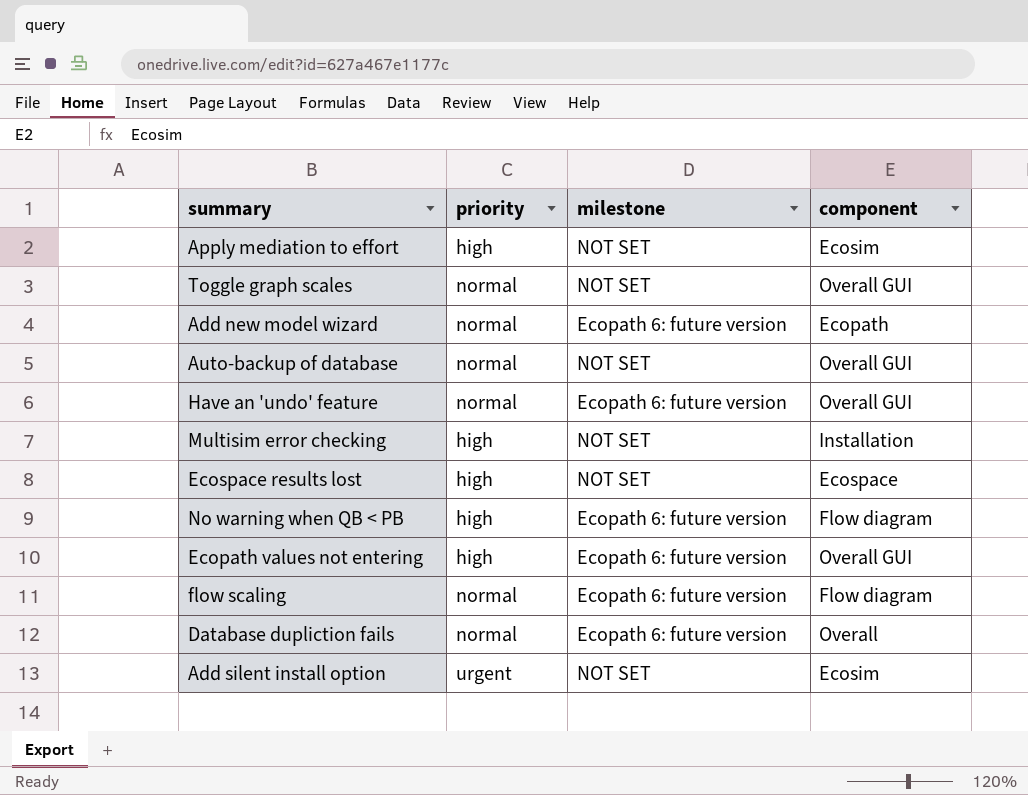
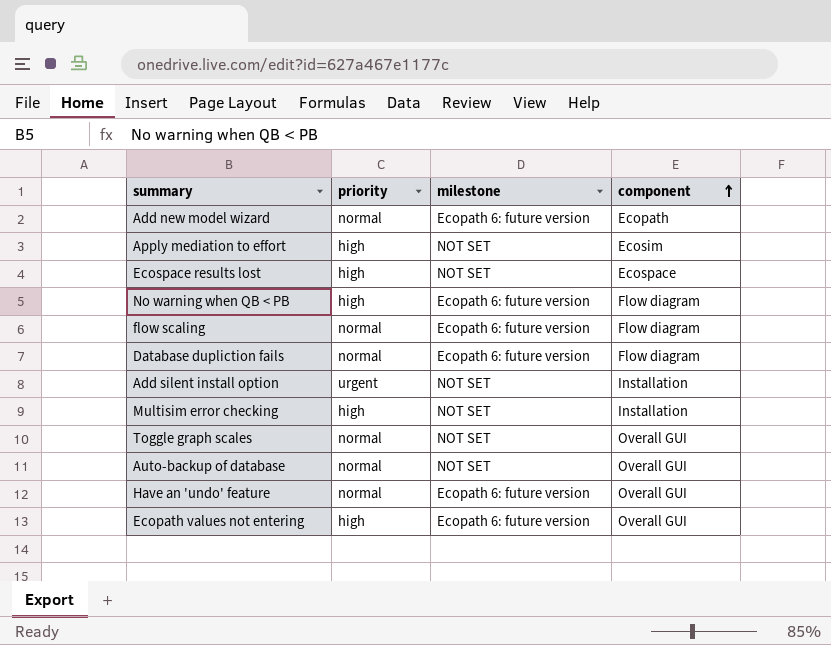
row order: none -> component ascending
Database dupliction fails | component: Overall -> Flow diagram
Add silent install option | component: Ecosim -> Installation

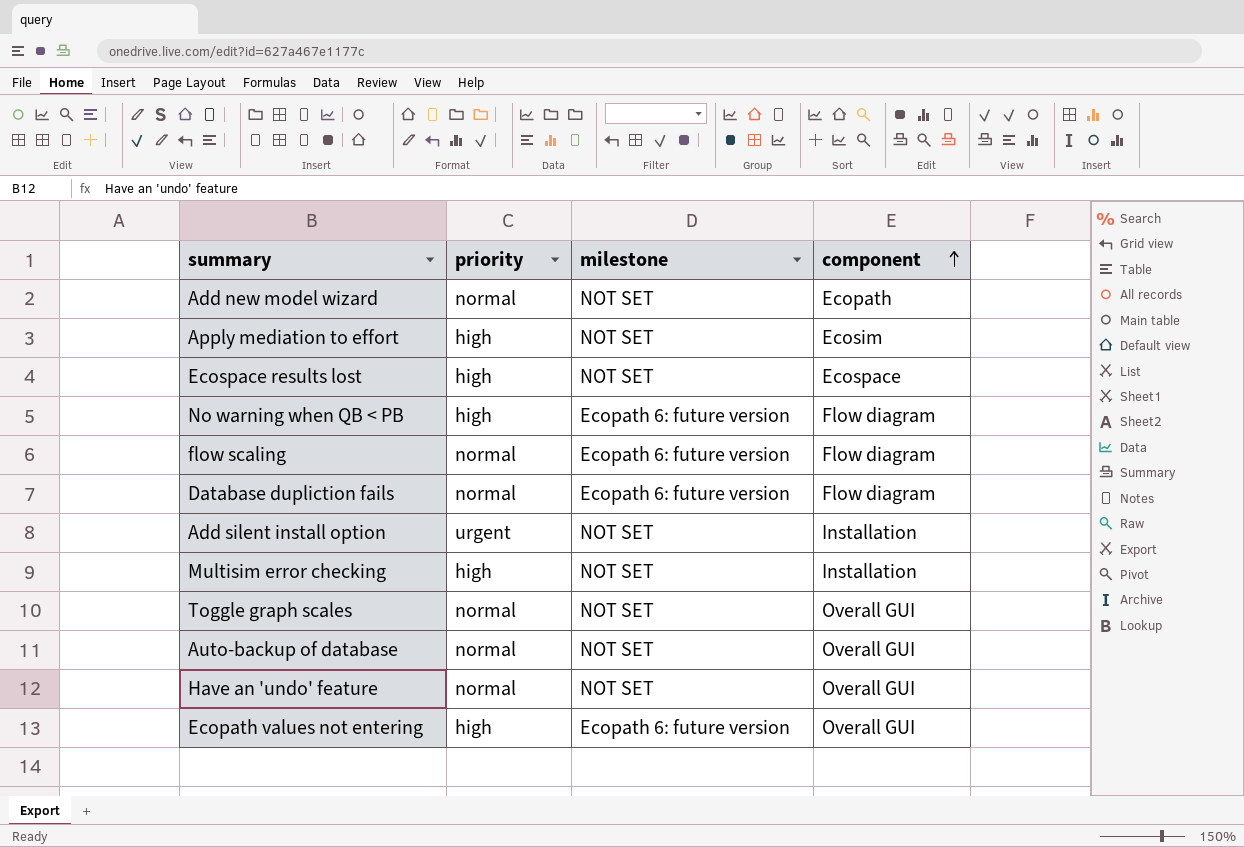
Add new model wizard | milestone: Ecopath 6: future version -> NOT SET
Have an 'undo' feature | milestone: Ecopath 6: future version -> NOT SET

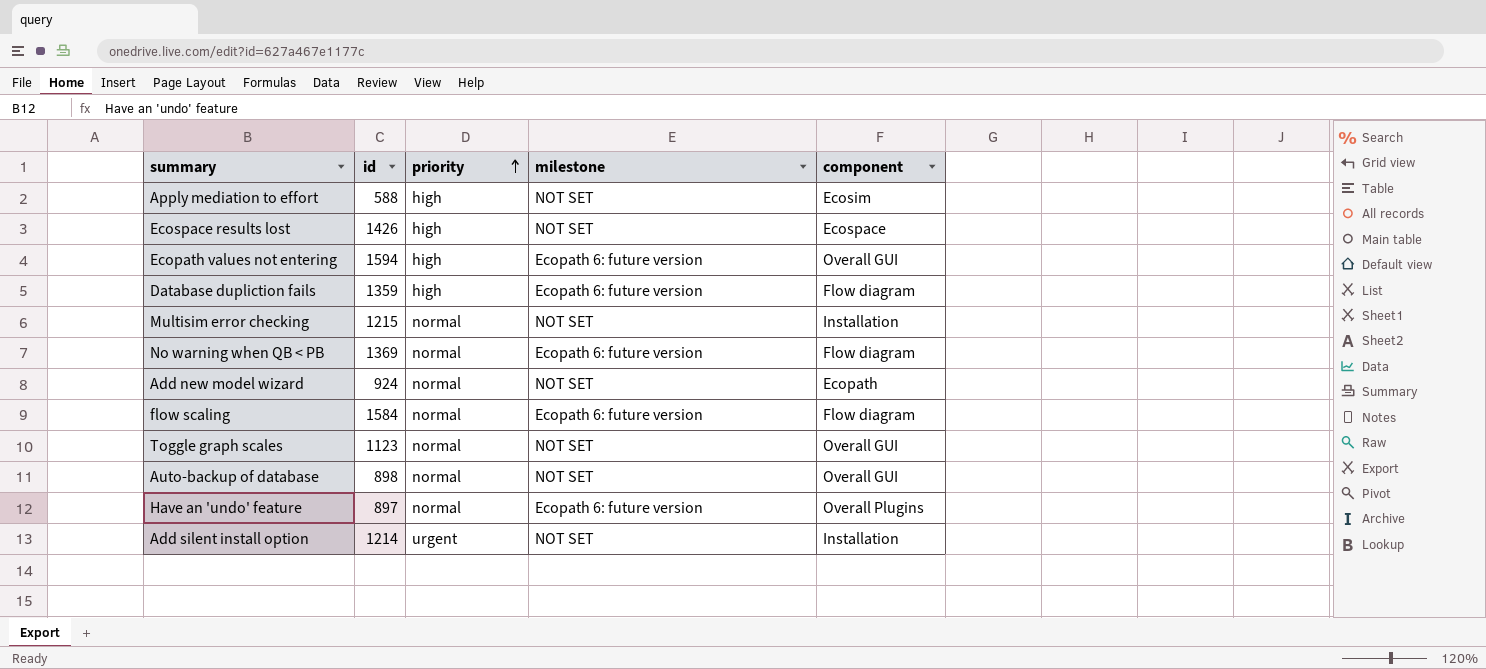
row order: component ascending -> priority ascending
column id | position: none -> 2
Database dupliction fails | priority: normal -> high
Multisim error checking | priority: high -> normal
No warning when QB < PB | priority: high -> normal
Have an 'undo' feature | milestone: NOT SET -> Ecopath 6: future version
Have an 'undo' feature | component: Overall GUI -> Overall Plugins

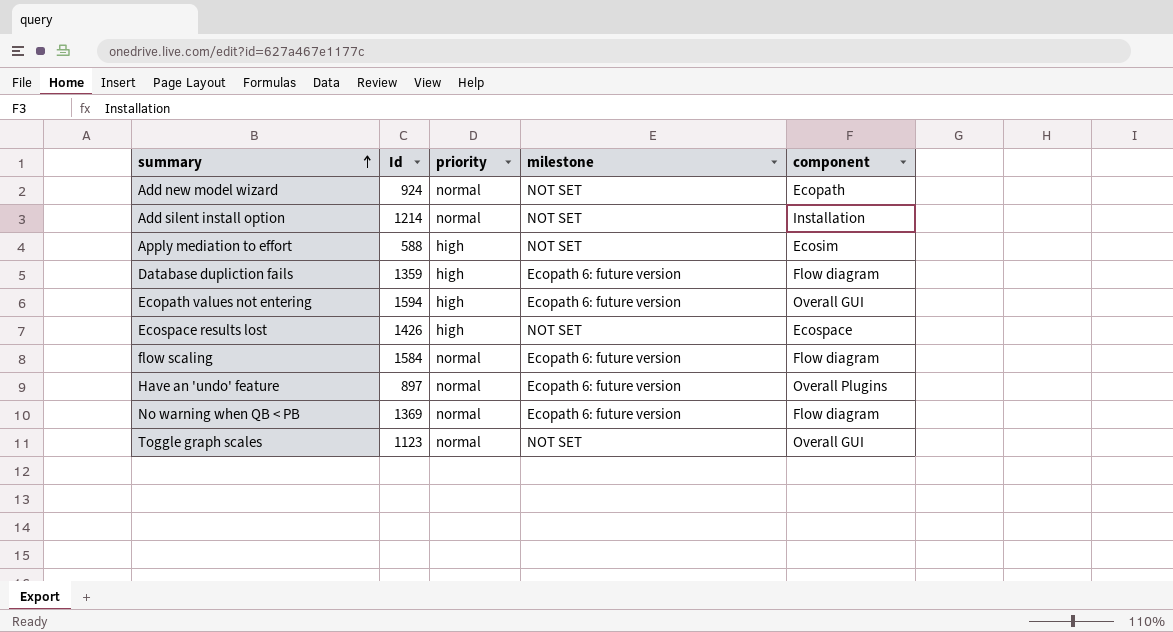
row order: priority ascending -> summary ascending
column name: id -> Id
row Multisim error checking: 1215 | normal | NOT SET | Installation -> none
row Auto-backup of database: 898 | normal | NOT SET | Overall GUI -> none
Add silent install option | priority: urgent -> normal

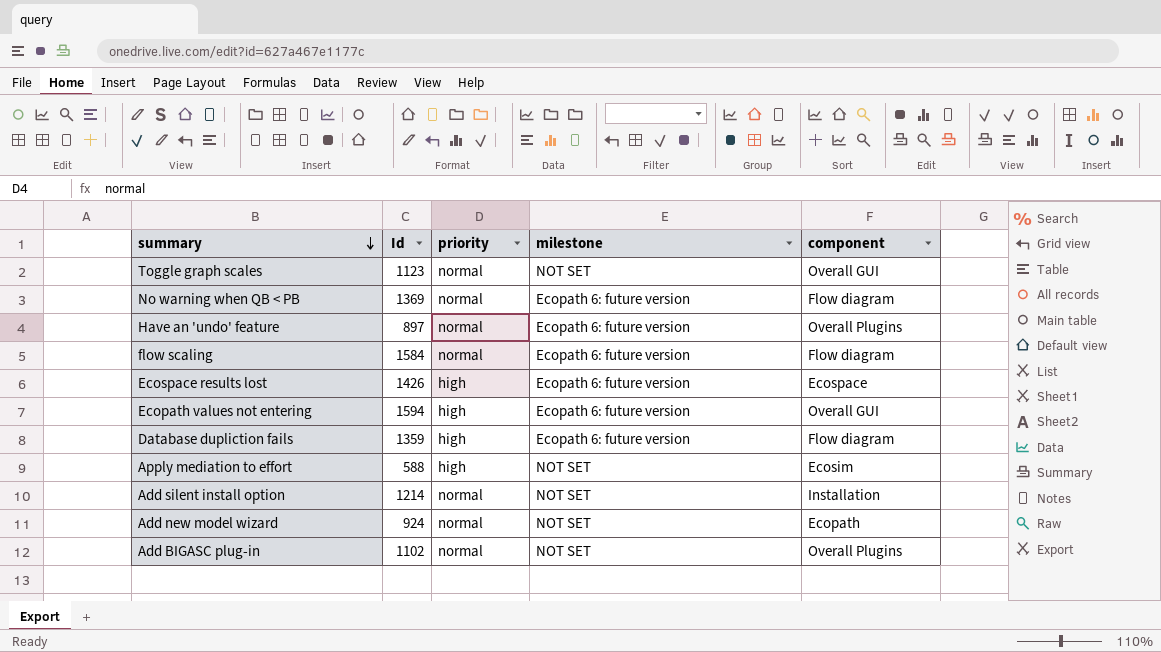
row order: summary ascending -> summary descending
Ecospace results lost | milestone: NOT SET -> Ecopath 6: future version
row Add BIGASC plug-in: none -> 1102 | normal | NOT SET | Overall Plugins

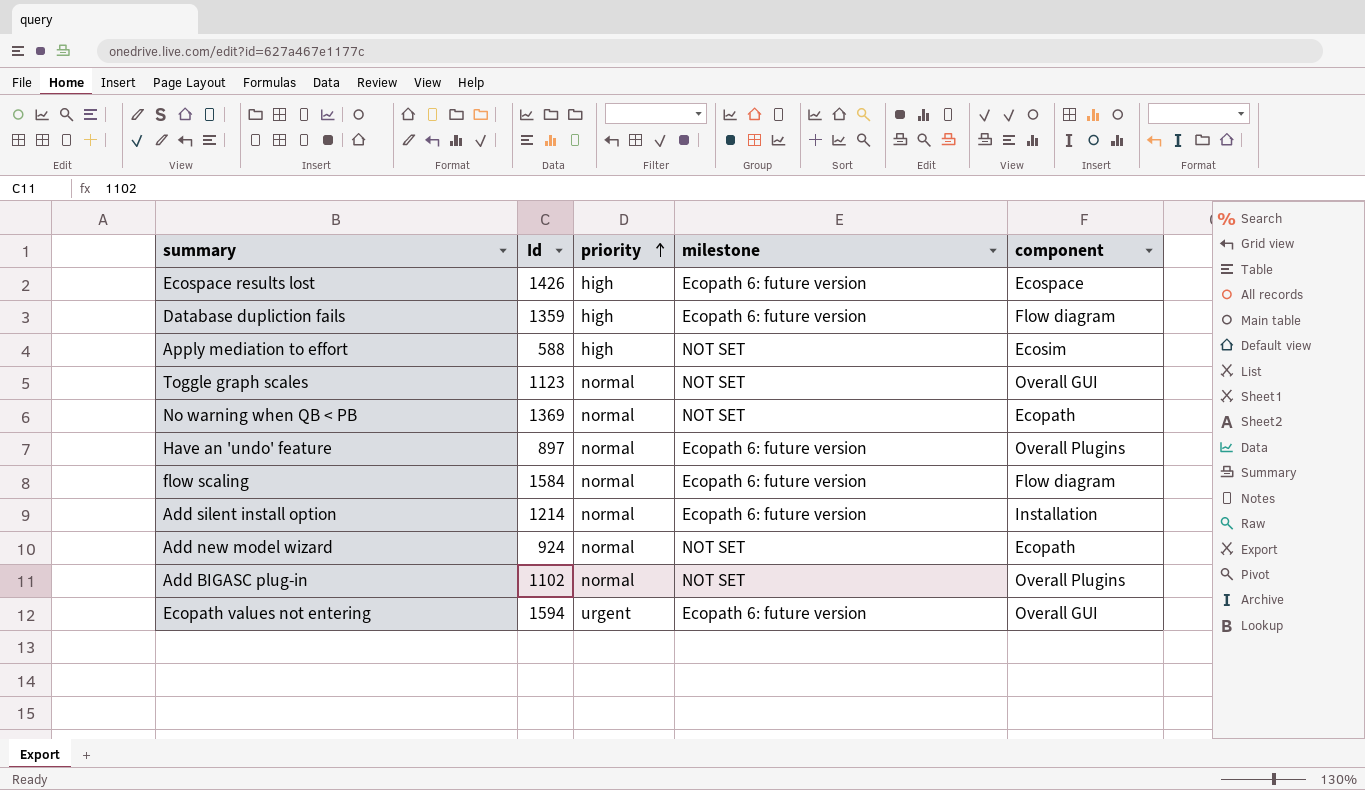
row order: summary descending -> priority ascending
No warning when QB < PB | milestone: Ecopath 6: future version -> NOT SET
No warning when QB < PB | component: Flow diagram -> Ecopath
Add silent install option | milestone: NOT SET -> Ecopath 6: future version
Ecopath values not entering | priority: high -> urgent

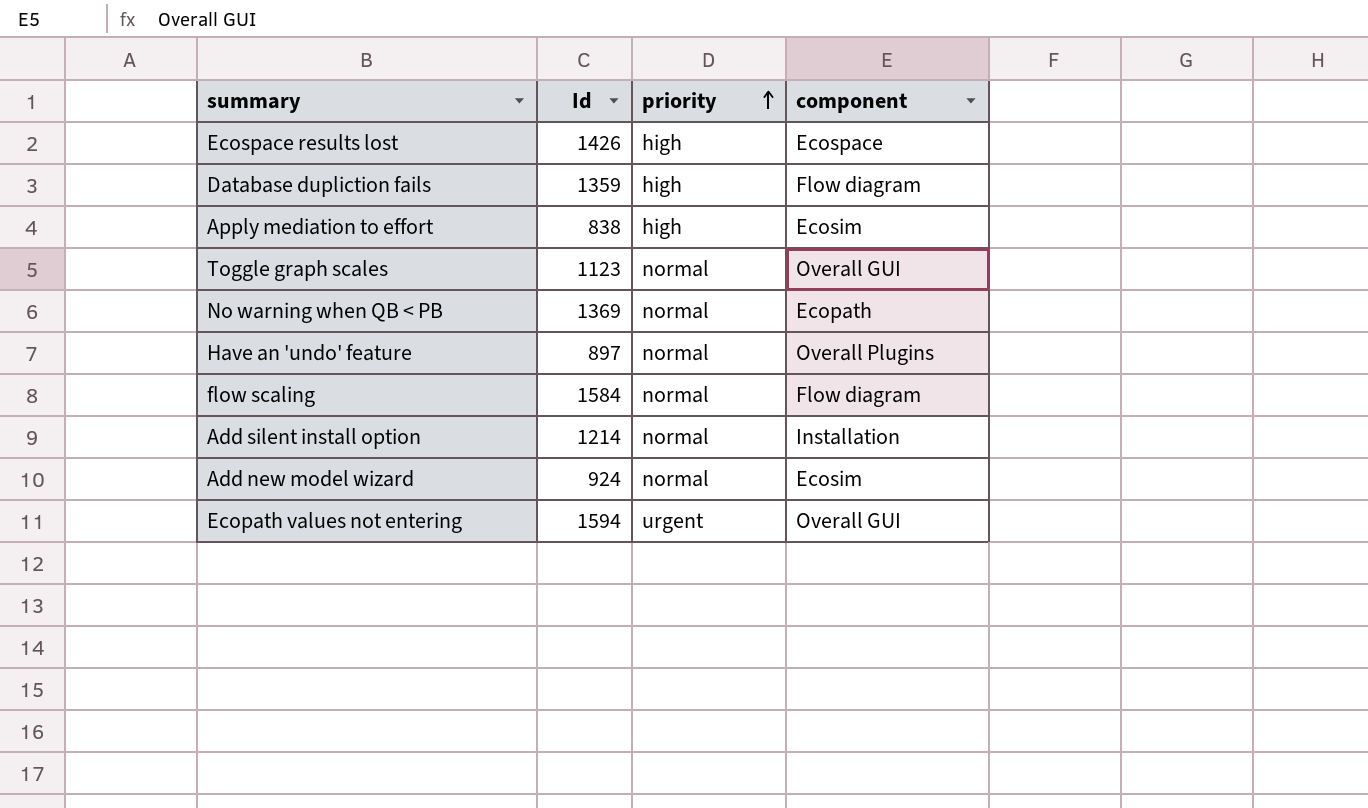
column milestone | position: 4 -> none
row Add BIGASC plug-in: 1102 | normal | NOT SET | Overall Plugins -> none
Apply mediation to effort | Id: 588 -> 838
Add new model wizard | component: Ecopath -> Ecosim

